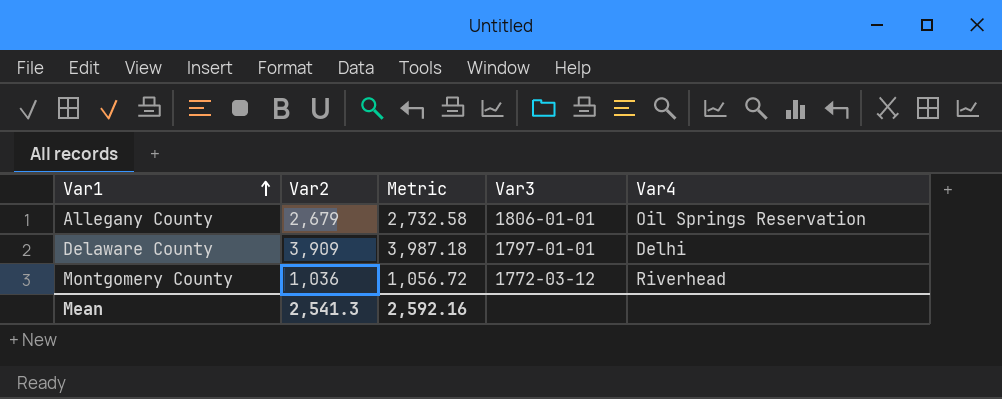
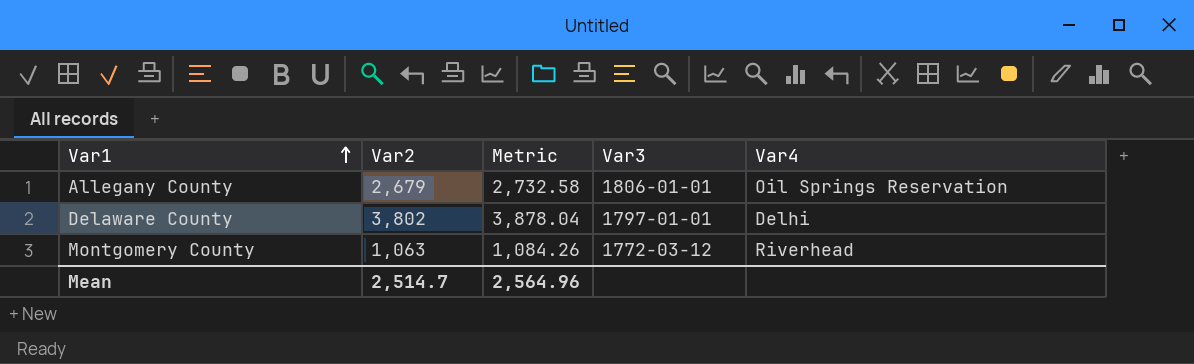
Delaware County | Var2: 3,909 -> 3,802
Delaware County | Metric: 3,987.18 -> 3,878.04
Montgomery County | Var2: 1,036 -> 1,063
Montgomery County | Metric: 1,056.72 -> 1,084.26
Mean | Var2: 2,541.3 -> 2,514.7
Mean | Metric: 2,592.16 -> 2,564.96

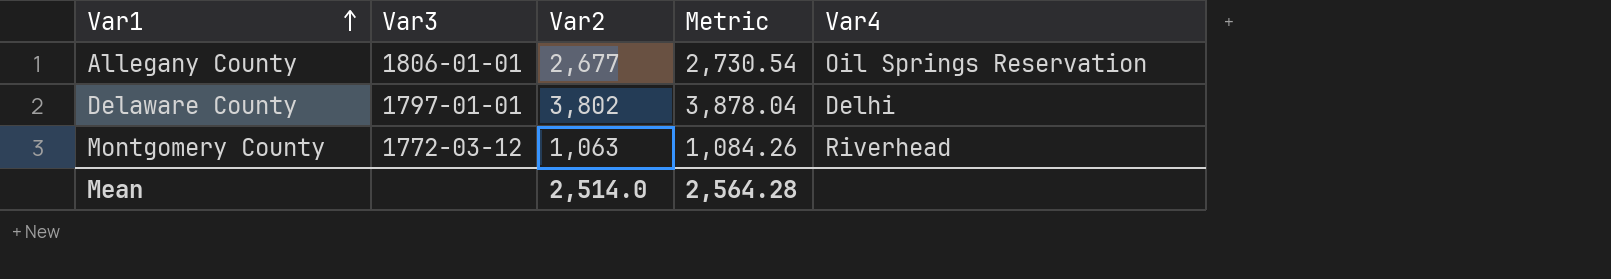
column Var3 | position: 4 -> 2
Allegany County | Var2: 2,679 -> 2,677
Allegany County | Metric: 2,732.58 -> 2,730.54
Mean | Var2: 2,514.7 -> 2,514.0
Mean | Metric: 2,564.96 -> 2,564.28

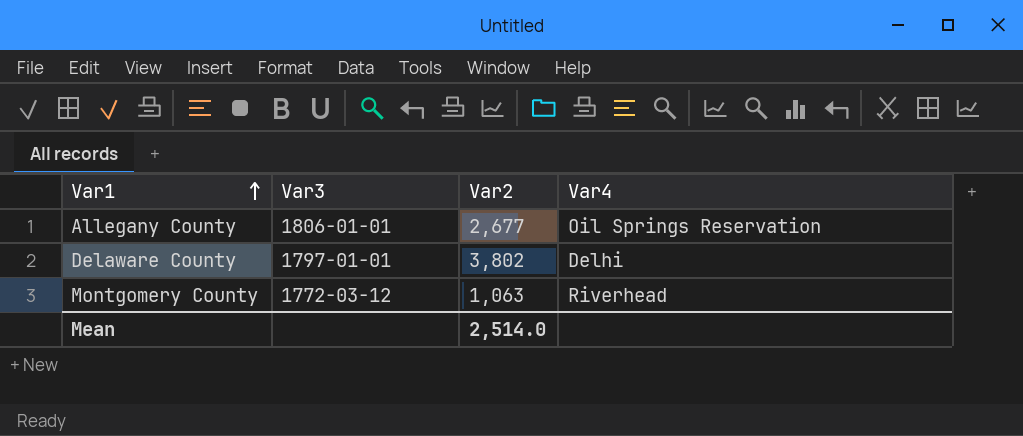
column Metric | formula: [Var2] * 1.02 -> none

